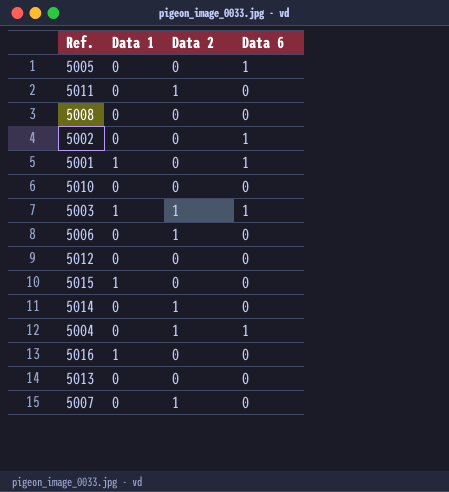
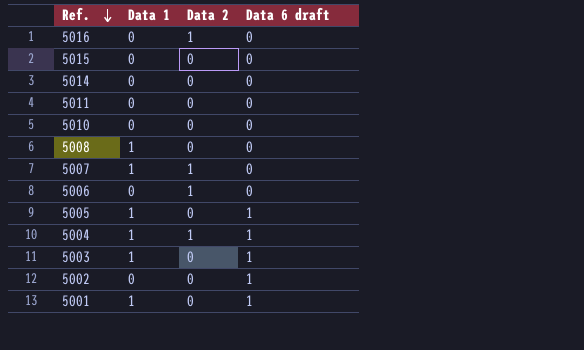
row order: none -> Ref. descending
column name: Data 6 -> Data 6 draft
row 5012: 0 | 0 | 0 -> none
row 5013: 0 | 0 | 0 -> none
5016 | Data 1: 1 -> 0
5016 | Data 2: 0 -> 1
5015 | Data 1: 1 -> 0
5014 | Data 2: 1 -> 0
5011 | Data 2: 1 -> 0
5008 | Data 1: 0 -> 1
5007 | Data 1: 0 -> 1
5005 | Data 1: 0 -> 1
5004 | Data 1: 0 -> 1
5003 | Data 2: 1 -> 0

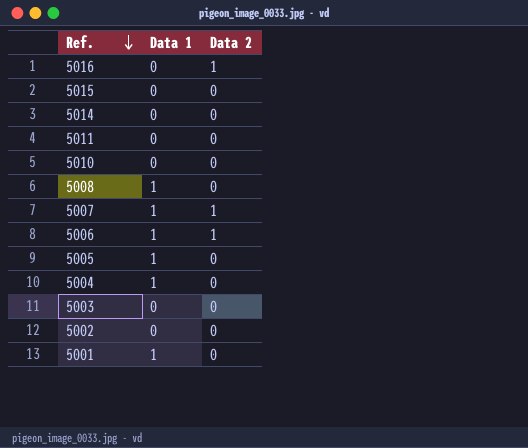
column Data 6 draft | position: 4 -> none
5006 | Data 1: 0 -> 1
5004 | Data 2: 1 -> 0
5003 | Data 1: 1 -> 0

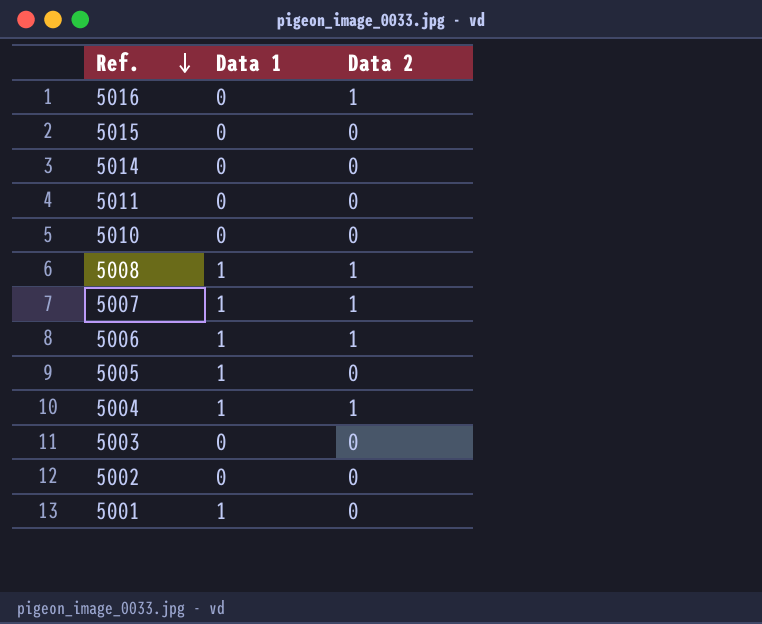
5008 | Data 2: 0 -> 1
5004 | Data 2: 0 -> 1

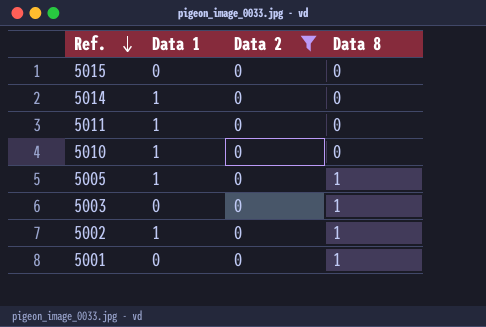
filter: none -> Data 2 = 0
column Data 8 | position: none -> 4
5014 | Data 1: 0 -> 1
5011 | Data 1: 0 -> 1
5010 | Data 1: 0 -> 1
5002 | Data 1: 0 -> 1
5001 | Data 1: 1 -> 0

